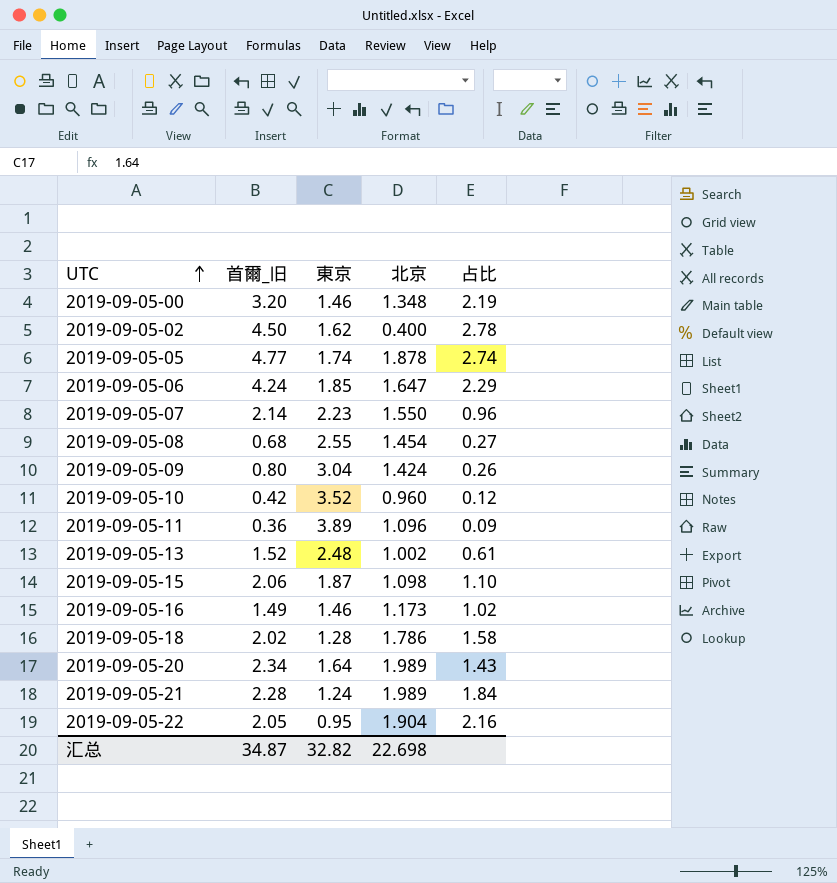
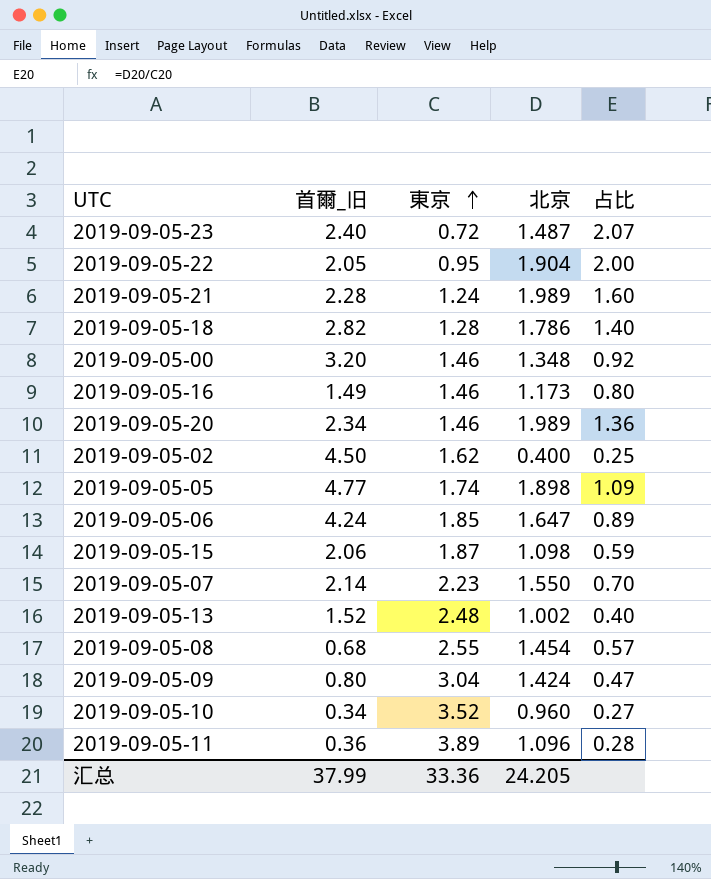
row order: UTC ascending -> 東京 ascending
column 占比 | formula: [首爾_旧] / [東京] -> [北京] / [東京]
row 2019-09-05-23: none -> 2.40 | 0.72 | 1.487 | 2.07
2019-09-05-18 | 首爾_旧: 2.02 -> 2.82
2019-09-05-20 | 東京: 1.64 -> 1.46
2019-09-05-05 | 北京: 1.878 -> 1.898
2019-09-05-10 | 首爾_旧: 0.42 -> 0.34
汇总 | 首爾_旧: 34.87 -> 37.99
汇总 | 東京: 32.82 -> 33.36
汇总 | 北京: 22.698 -> 24.205

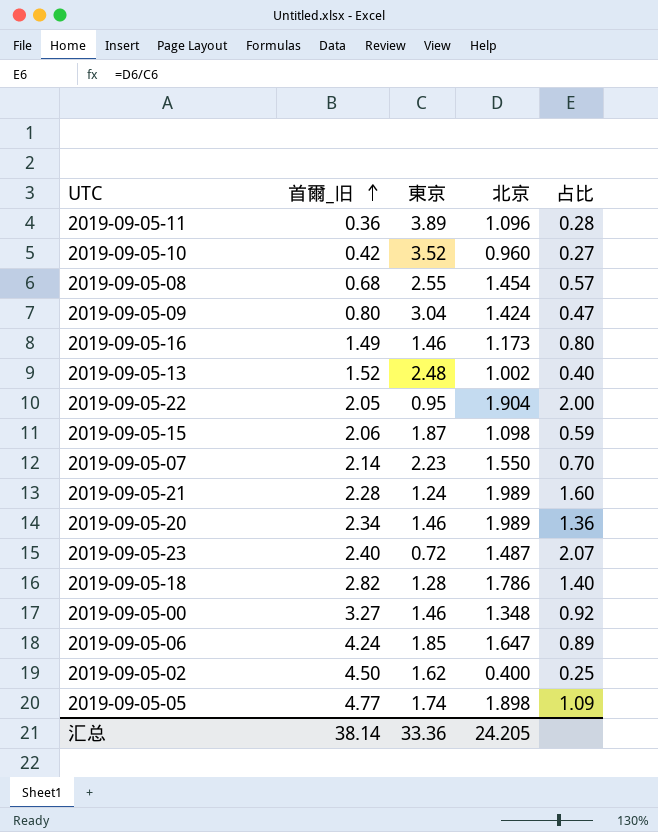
row order: 東京 ascending -> 首爾_旧 ascending
2019-09-05-10 | 首爾_旧: 0.34 -> 0.42
2019-09-05-00 | 首爾_旧: 3.20 -> 3.27
汇总 | 首爾_旧: 37.99 -> 38.14

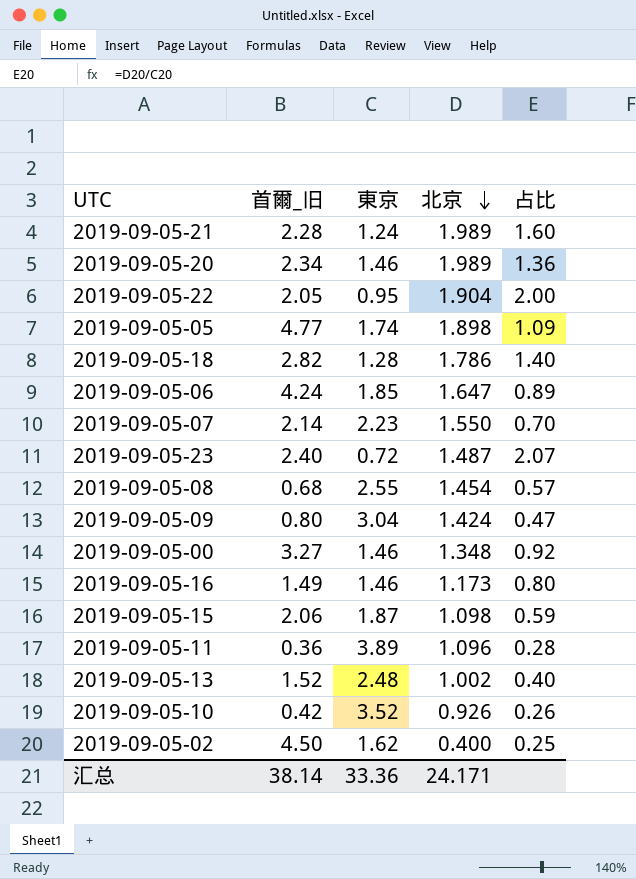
row order: 首爾_旧 ascending -> 北京 descending
2019-09-05-10 | 北京: 0.960 -> 0.926
2019-09-05-10 | 占比: 0.27 -> 0.26
汇总 | 北京: 24.205 -> 24.171

